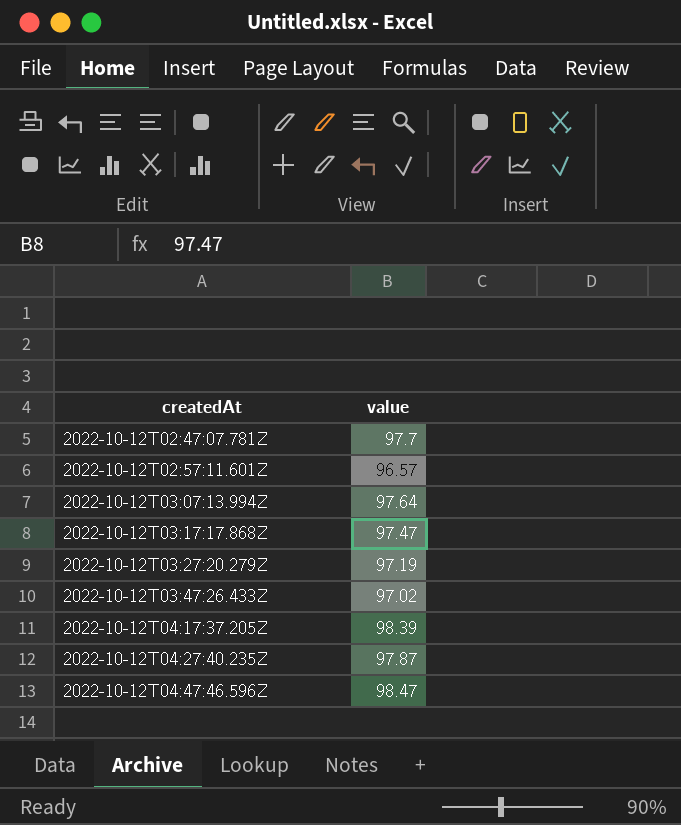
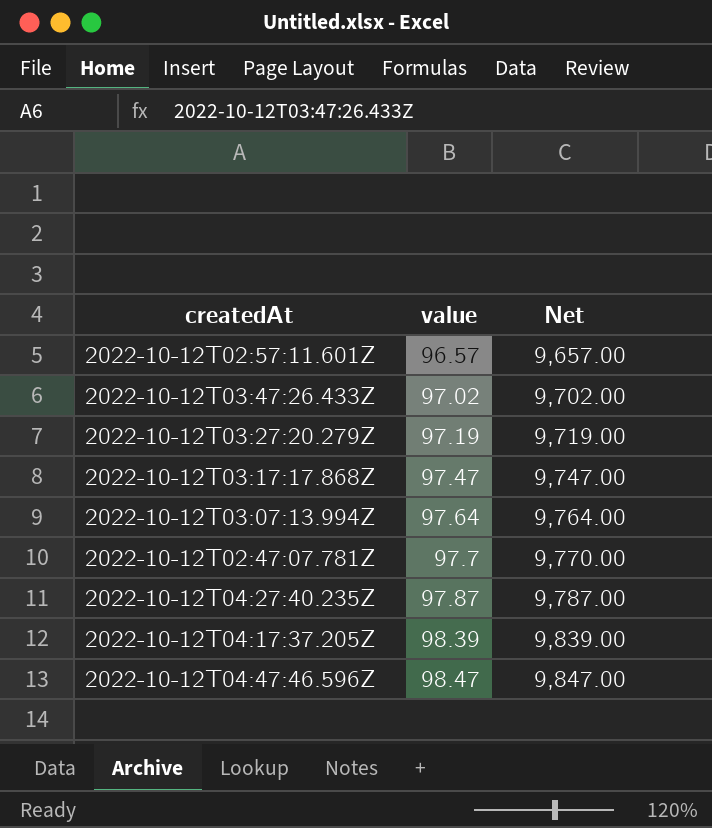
row order: createdAt ascending -> value ascending
column Net | formula: none -> [value] * 100

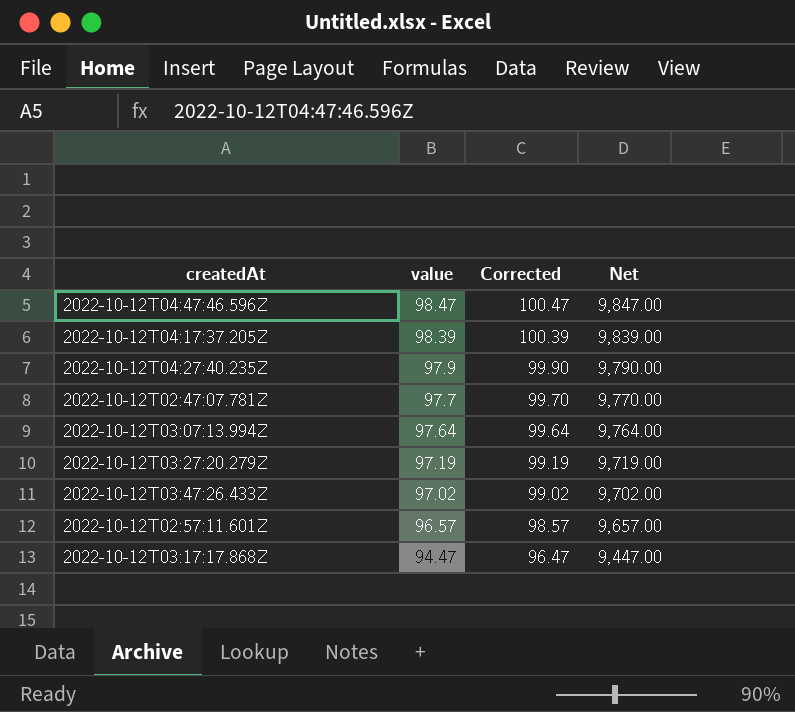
row order: value ascending -> value descending
column Corrected | formula: none -> [value] + 2
2022-10-12T04:27:40.235Z | value: 97.87 -> 97.9
2022-10-12T04:27:40.235Z | Net: 9,787.00 -> 9,790.00
2022-10-12T03:17:17.868Z | value: 97.47 -> 94.47
2022-10-12T03:17:17.868Z | Net: 9,747.00 -> 9,447.00

